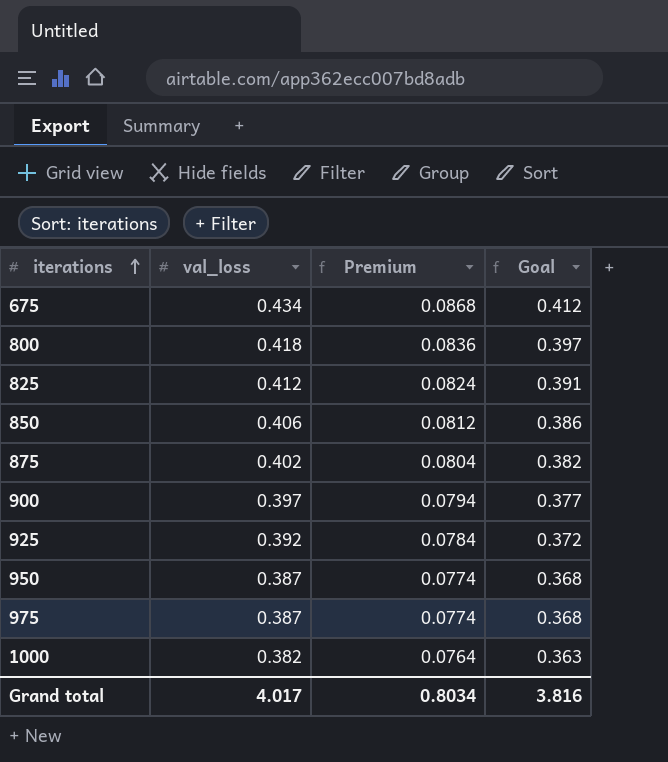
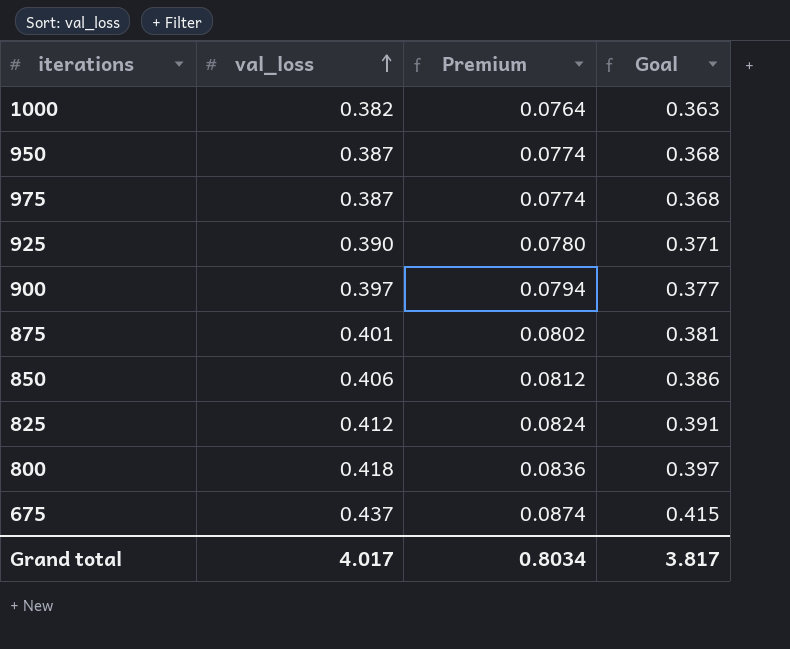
row order: iterations ascending -> val_loss ascending
925 | val_loss: 0.392 -> 0.390
925 | Premium: 0.0784 -> 0.0780
925 | Goal: 0.372 -> 0.371
875 | val_loss: 0.402 -> 0.401
875 | Premium: 0.0804 -> 0.0802
875 | Goal: 0.382 -> 0.381
675 | val_loss: 0.434 -> 0.437
675 | Premium: 0.0868 -> 0.0874
675 | Goal: 0.412 -> 0.415
Grand total | Goal: 3.816 -> 3.817

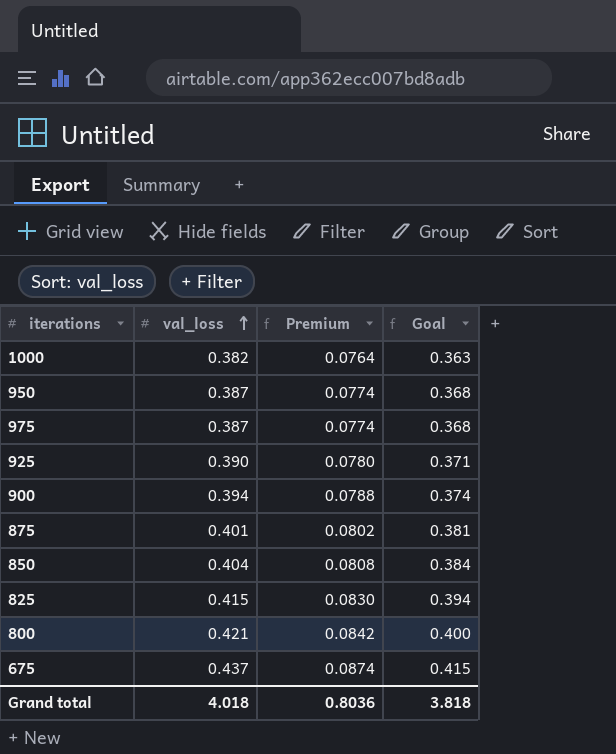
900 | val_loss: 0.397 -> 0.394
900 | Premium: 0.0794 -> 0.0788
900 | Goal: 0.377 -> 0.374
850 | val_loss: 0.406 -> 0.404
850 | Premium: 0.0812 -> 0.0808
850 | Goal: 0.386 -> 0.384
825 | val_loss: 0.412 -> 0.415
825 | Premium: 0.0824 -> 0.0830
825 | Goal: 0.391 -> 0.394
800 | val_loss: 0.418 -> 0.421
800 | Premium: 0.0836 -> 0.0842
800 | Goal: 0.397 -> 0.400
Grand total | val_loss: 4.017 -> 4.018
Grand total | Premium: 0.8034 -> 0.8036
Grand total | Goal: 3.817 -> 3.818

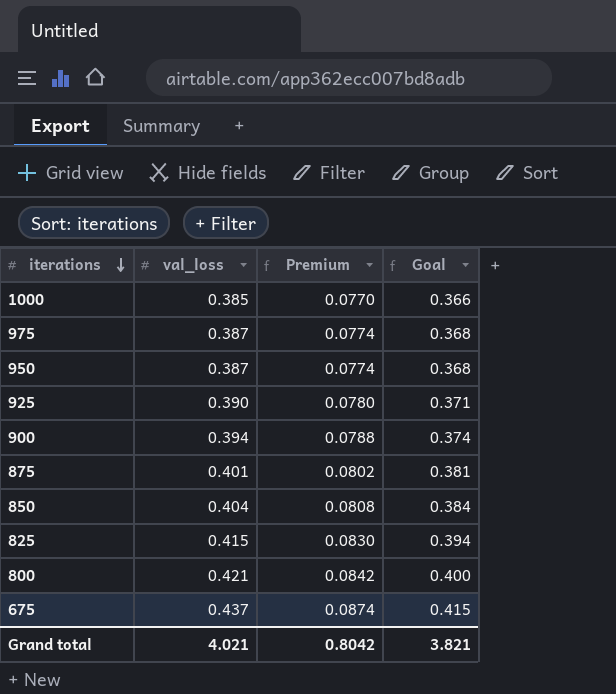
row order: val_loss ascending -> iterations descending
1000 | val_loss: 0.382 -> 0.385
1000 | Premium: 0.0764 -> 0.0770
1000 | Goal: 0.363 -> 0.366
Grand total | val_loss: 4.018 -> 4.021
Grand total | Premium: 0.8036 -> 0.8042
Grand total | Goal: 3.818 -> 3.821

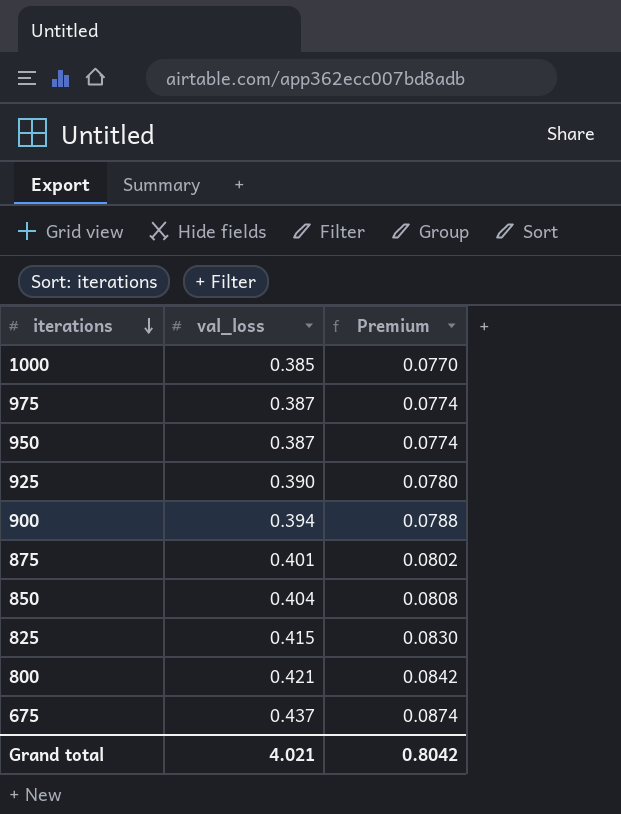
column Goal | formula: [val_loss] * 0.95 -> none

